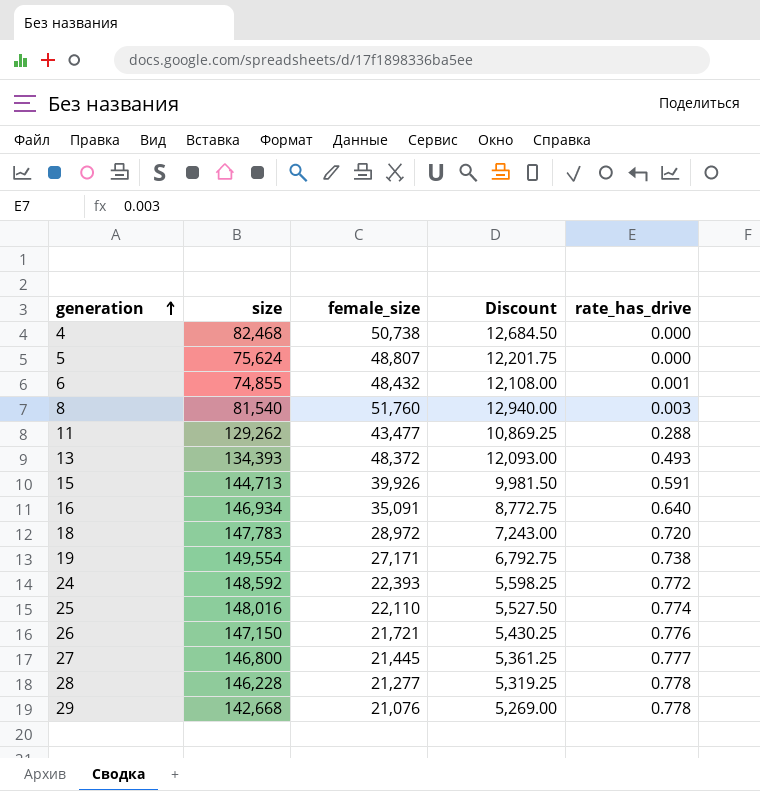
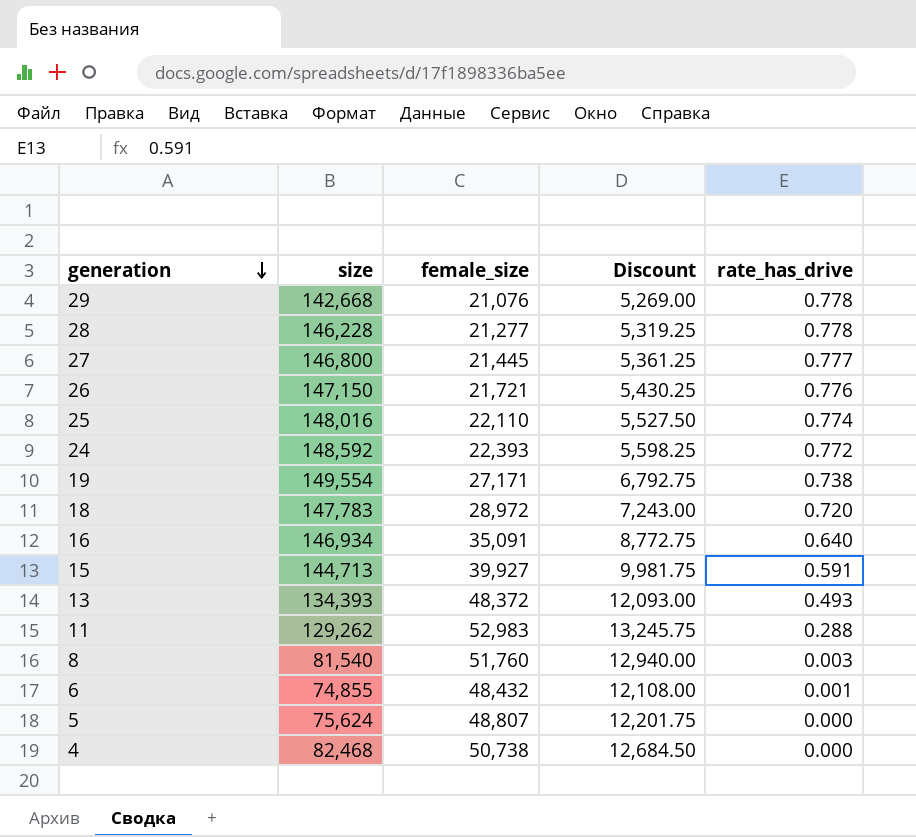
row order: generation ascending -> generation descending
15 | female_size: 39,926 -> 39,927
15 | Discount: 9,981.50 -> 9,981.75
11 | female_size: 43,477 -> 52,983
11 | Discount: 10,869.25 -> 13,245.75

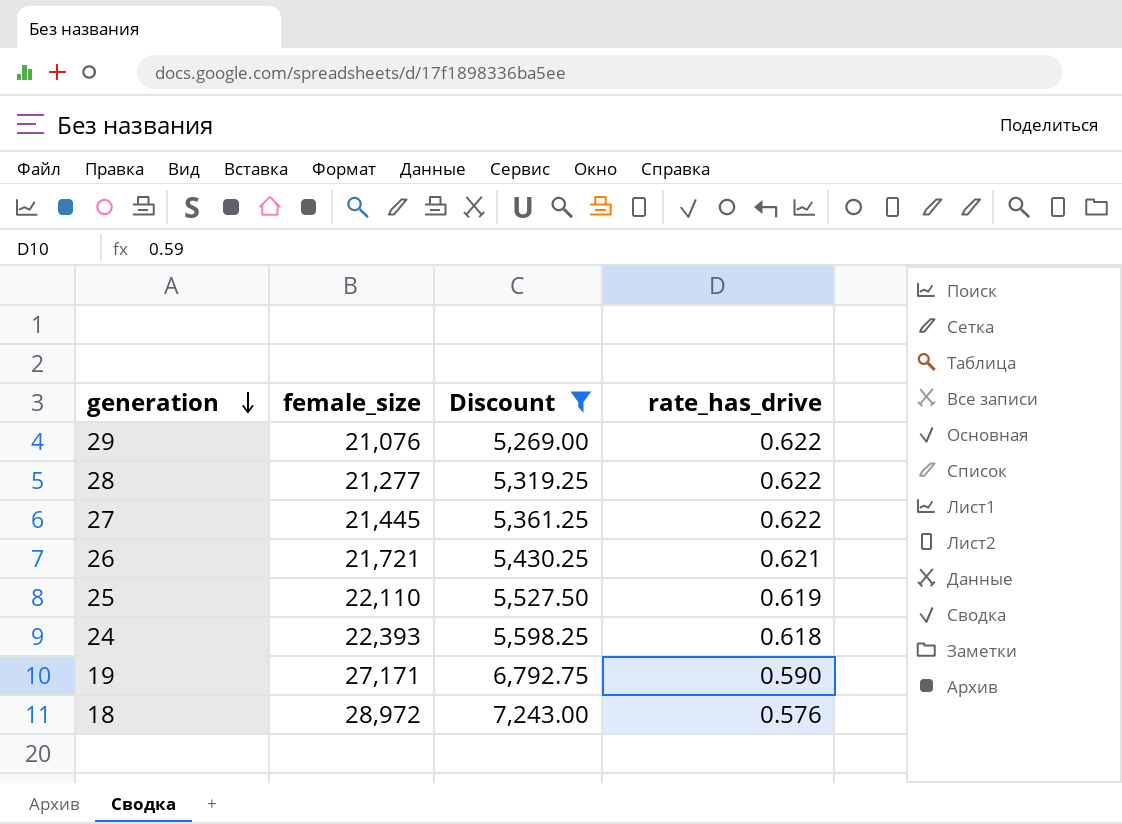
filter: none -> Discount <= 7,243.00
column size | position: 2 -> none
29 | rate_has_drive: 0.778 -> 0.622
28 | rate_has_drive: 0.778 -> 0.622
27 | rate_has_drive: 0.777 -> 0.622
26 | rate_has_drive: 0.776 -> 0.621
25 | rate_has_drive: 0.774 -> 0.619
24 | rate_has_drive: 0.772 -> 0.618
19 | rate_has_drive: 0.738 -> 0.590
18 | rate_has_drive: 0.720 -> 0.576

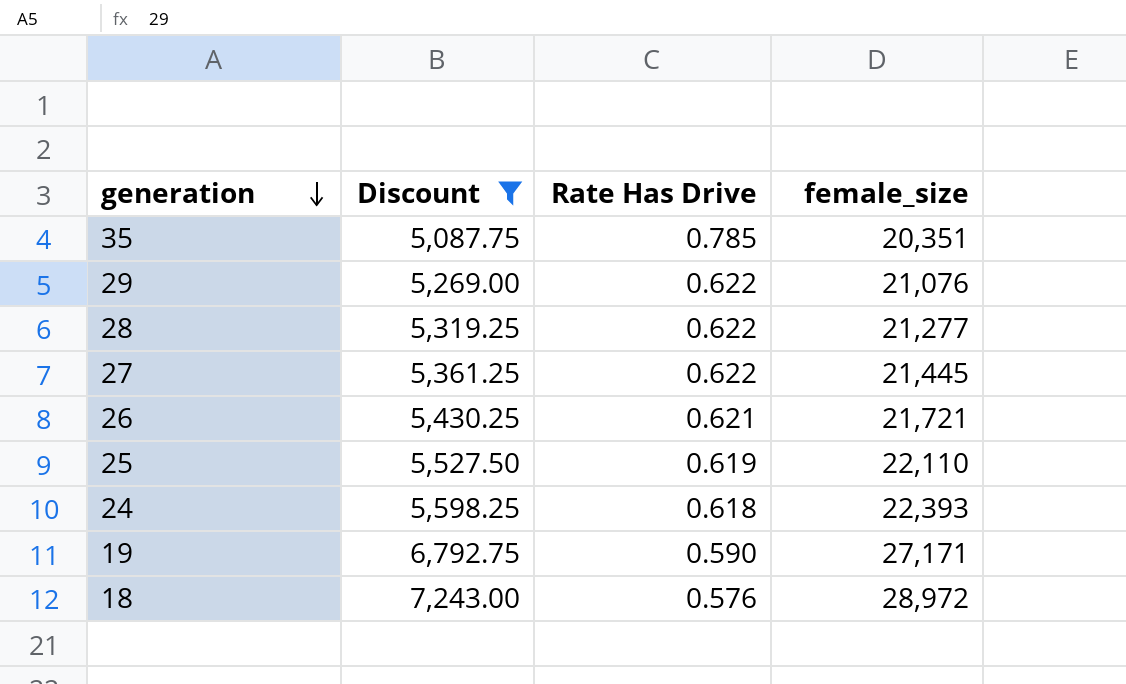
column name: rate_has_drive -> Rate Has Drive
column female_size | position: 2 -> 4
row 35: none -> 5,087.75 | 0.785 | 20,351

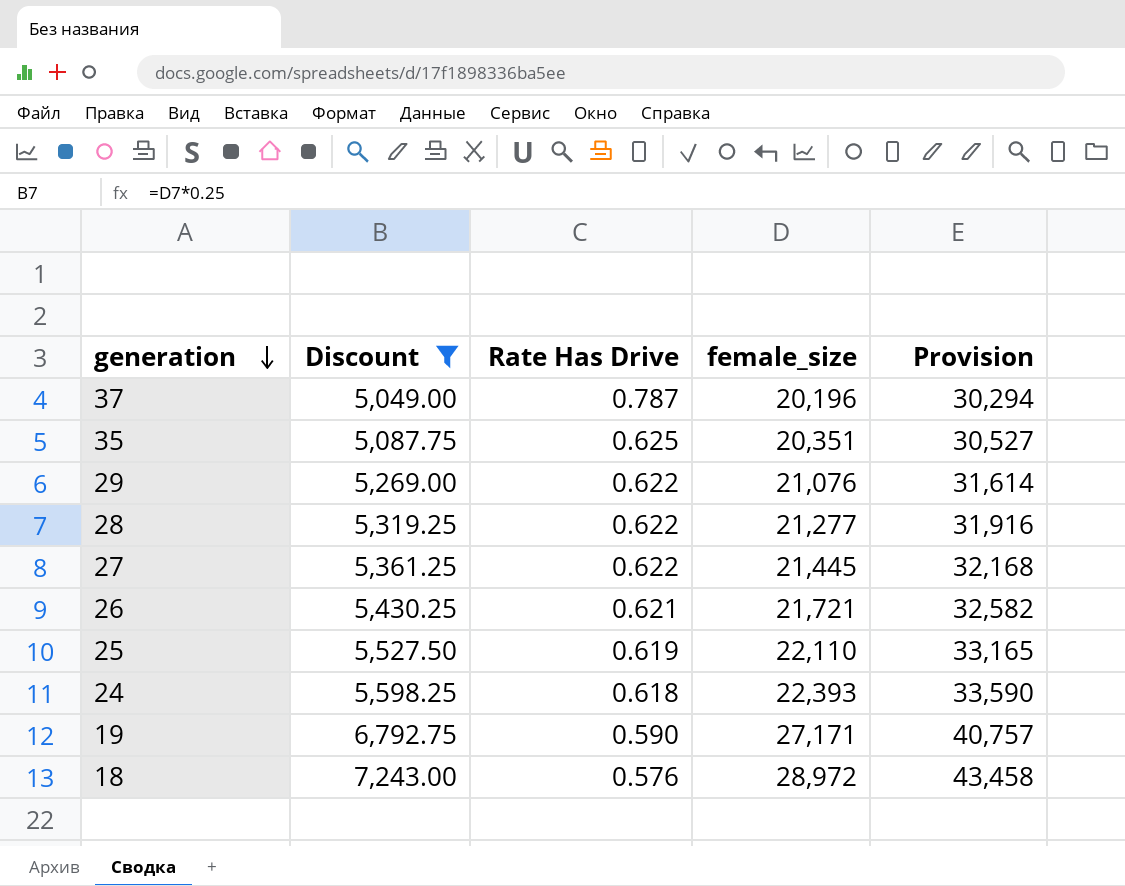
column Provision | formula: none -> [female_size] * 1.5
row 37: none -> 5,049.00 | 0.787 | 20,196 | 30,294
35 | Rate Has Drive: 0.785 -> 0.625

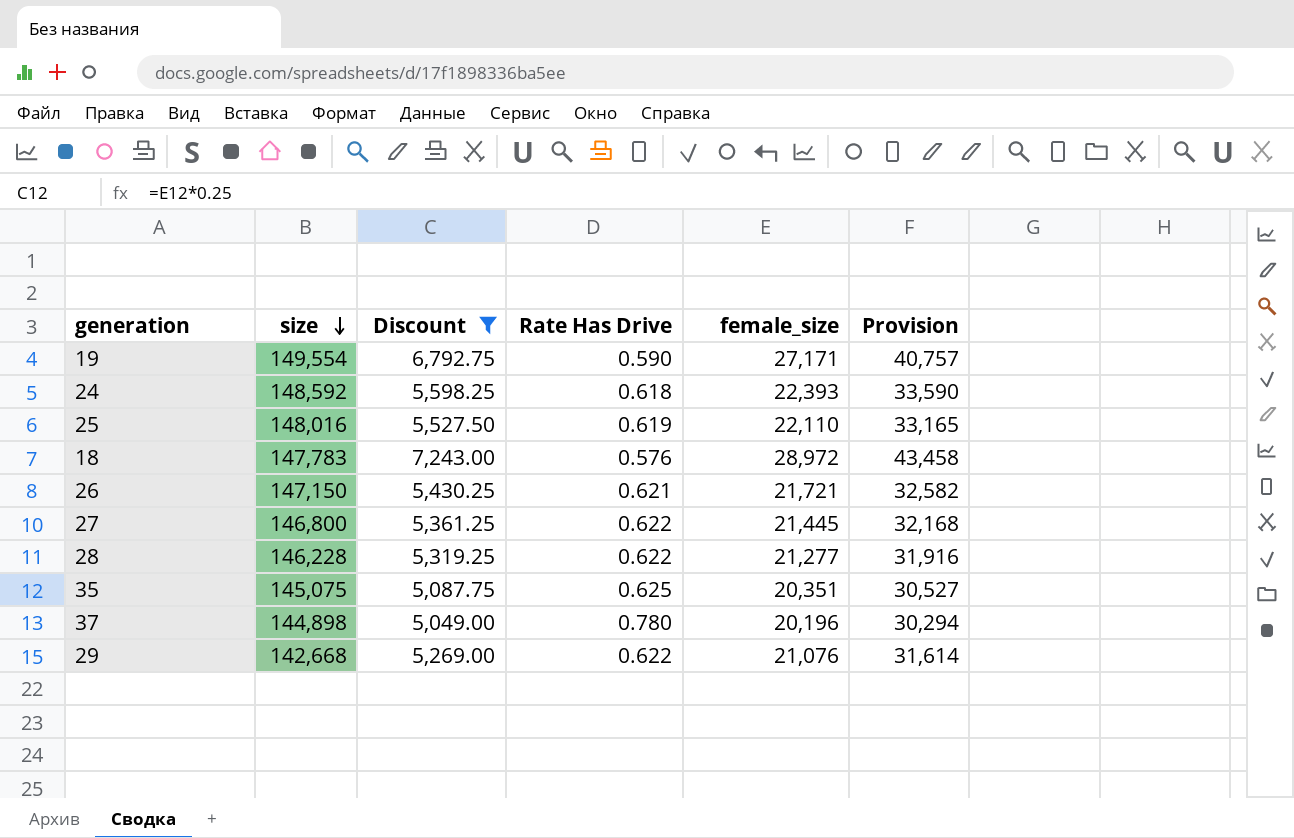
row order: generation descending -> size descending
column size | position: none -> 2
37 | Rate Has Drive: 0.787 -> 0.780

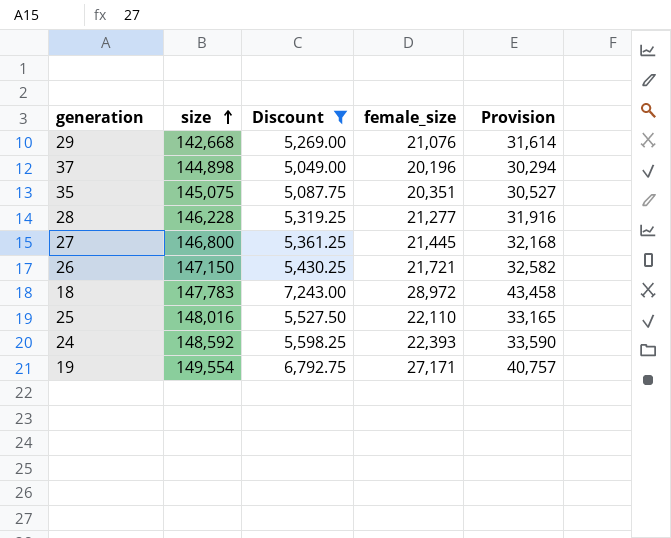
row order: size descending -> size ascending
column Rate Has Drive | position: 4 -> none

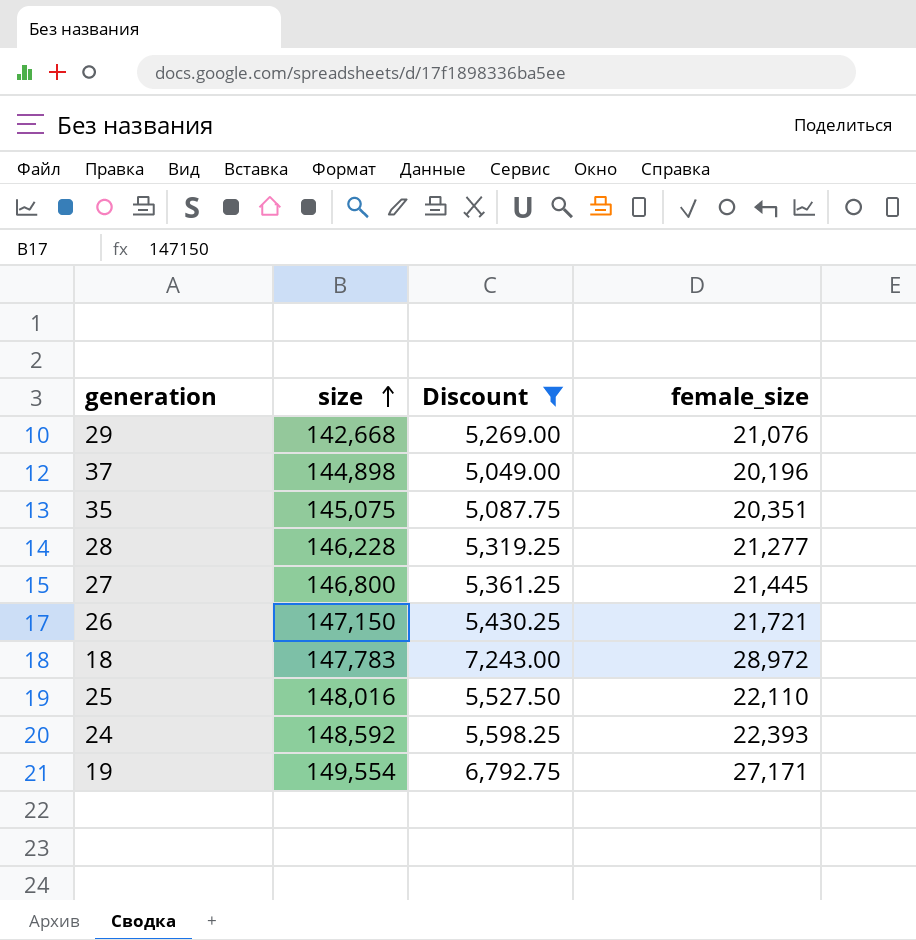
column Provision | formula: [female_size] * 1.5 -> none

